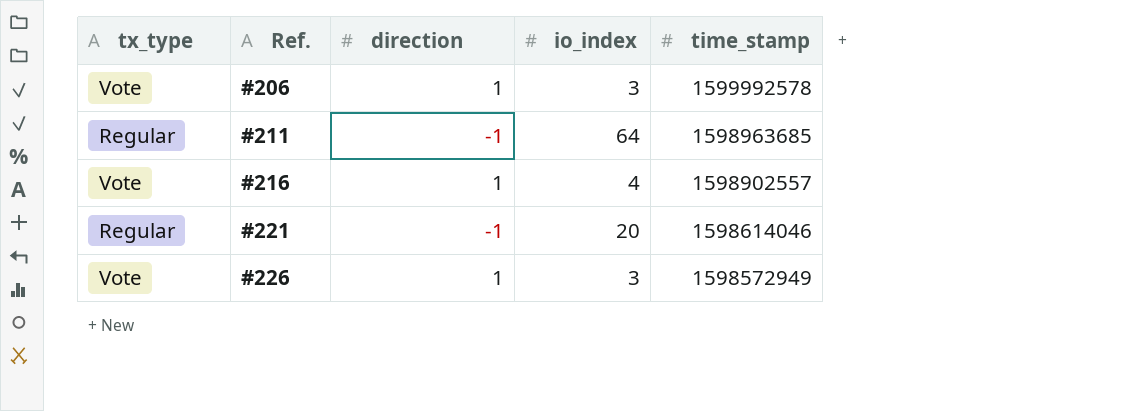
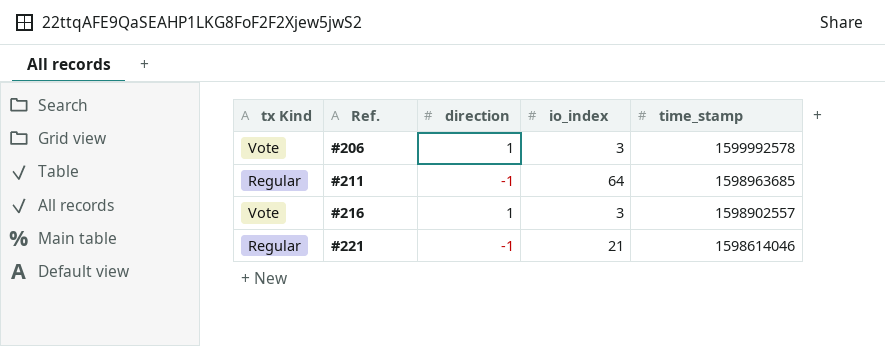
column name: tx_type -> tx Kind
row #226: Vote | 1 | 3 | 1598572949 -> none
#216 | io_index: 4 -> 3
#221 | io_index: 20 -> 21

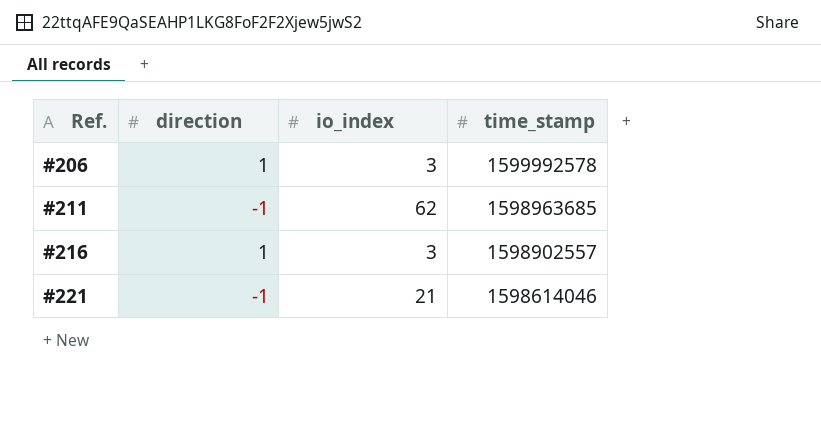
column tx Kind | position: 1 -> none
#211 | io_index: 64 -> 62

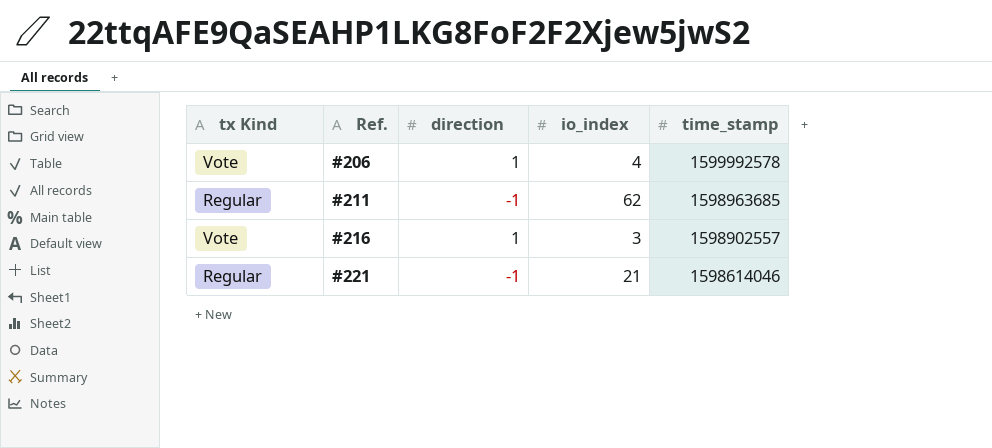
column tx Kind | position: none -> 1
#206 | io_index: 3 -> 4

